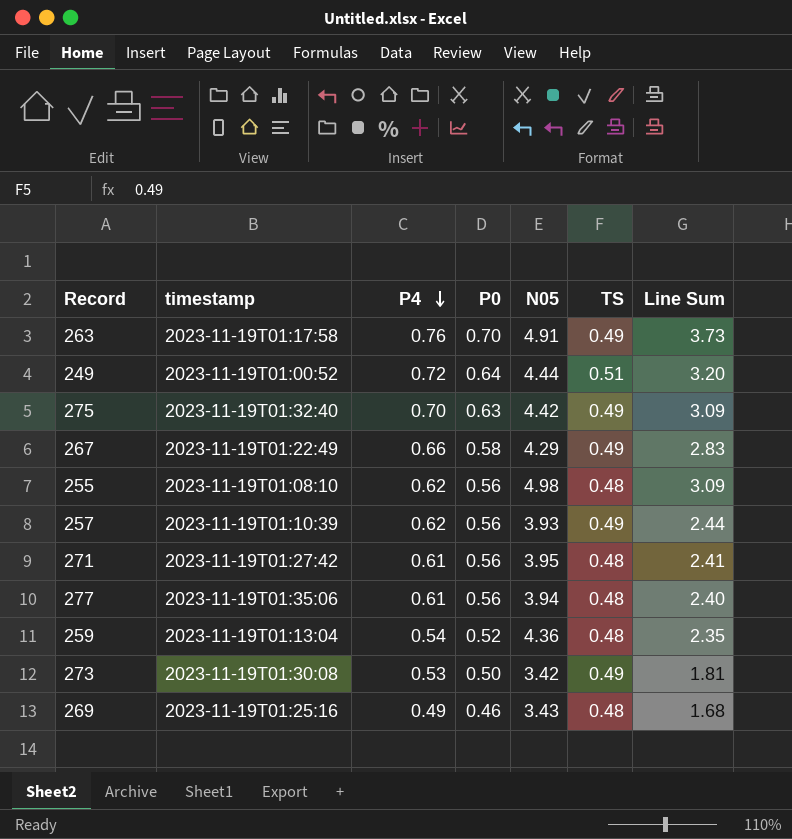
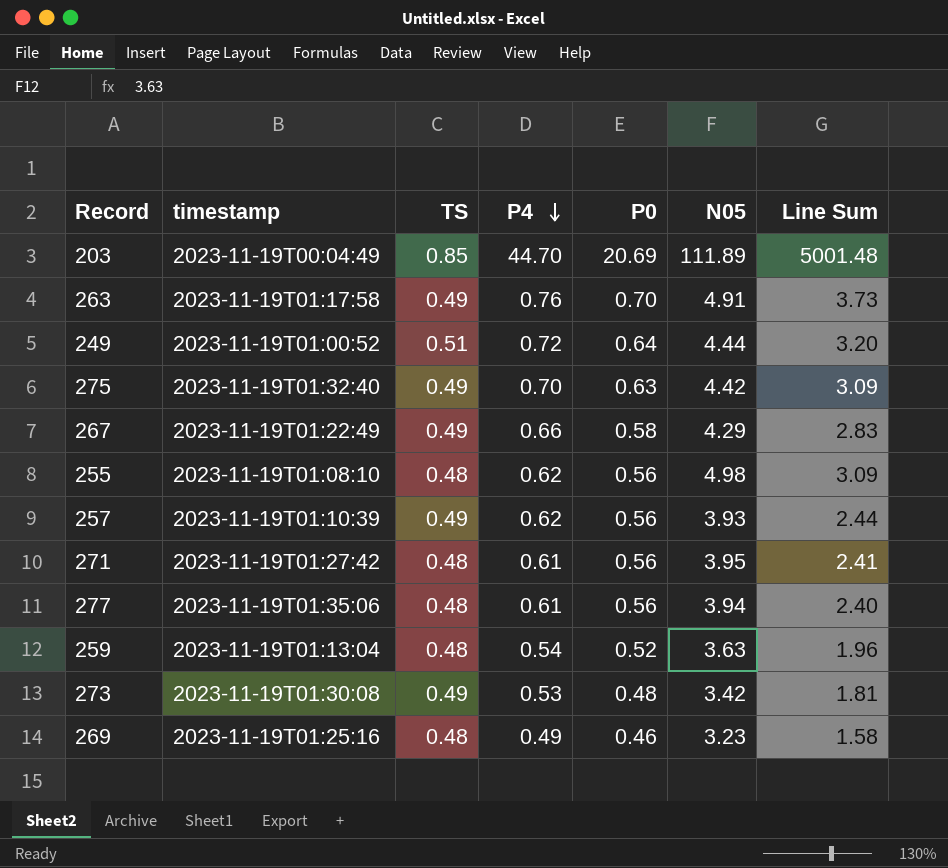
column TS | position: 6 -> 3
row 203: none -> 2023-11-19T00:04:49 | 0.85 | 44.70 | 20.69 | 111.89 | 5001.48
259 | N05: 4.36 -> 3.63
259 | Line Sum: 2.35 -> 1.96
273 | P0: 0.50 -> 0.48
269 | N05: 3.43 -> 3.23
269 | Line Sum: 1.68 -> 1.58

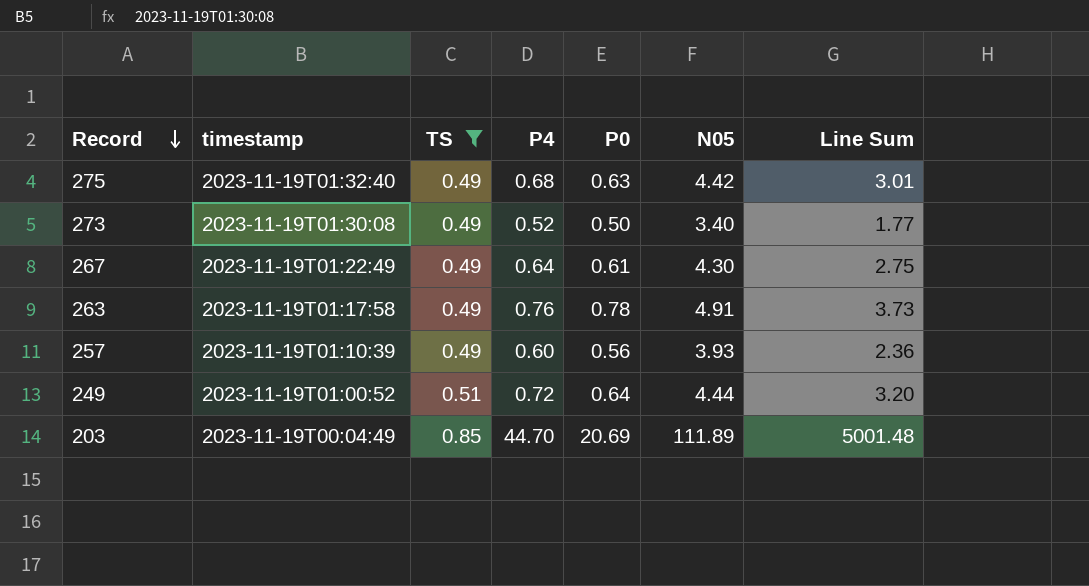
filter: none -> TS != 0.48
row order: P4 descending -> Record descending
275 | P4: 0.70 -> 0.68
275 | Line Sum: 3.09 -> 3.01
273 | P4: 0.53 -> 0.52
273 | P0: 0.48 -> 0.50
273 | N05: 3.42 -> 3.40
273 | Line Sum: 1.81 -> 1.77
267 | P4: 0.66 -> 0.64
267 | P0: 0.58 -> 0.61
267 | N05: 4.29 -> 4.30
267 | Line Sum: 2.83 -> 2.75
263 | P0: 0.70 -> 0.78
257 | P4: 0.62 -> 0.60
257 | Line Sum: 2.44 -> 2.36

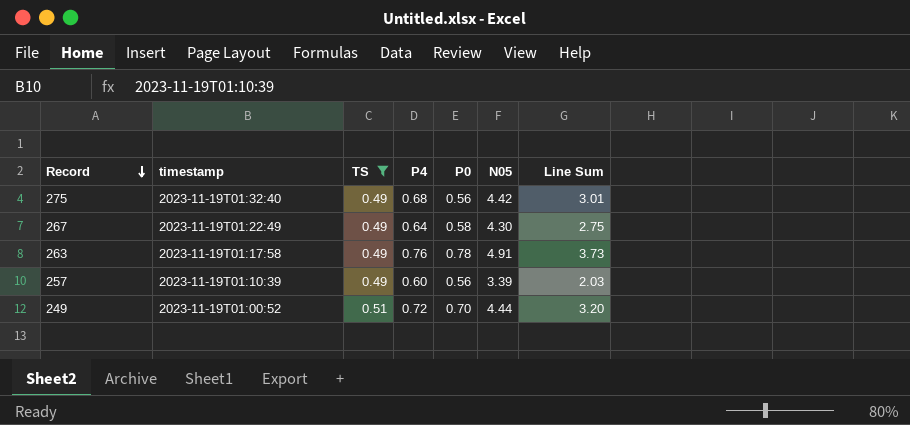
row 273: 2023-11-19T01:30:08 | 0.49 | 0.52 | 0.50 | 3.40 | 1.77 -> none
row 203: 2023-11-19T00:04:49 | 0.85 | 44.70 | 20.69 | 111.89 | 5001.48 -> none
275 | P0: 0.63 -> 0.56
267 | P0: 0.61 -> 0.58
257 | N05: 3.93 -> 3.39
257 | Line Sum: 2.36 -> 2.03
249 | P0: 0.64 -> 0.70

